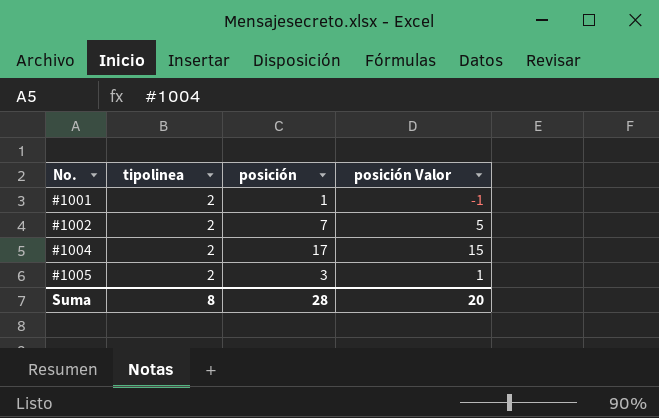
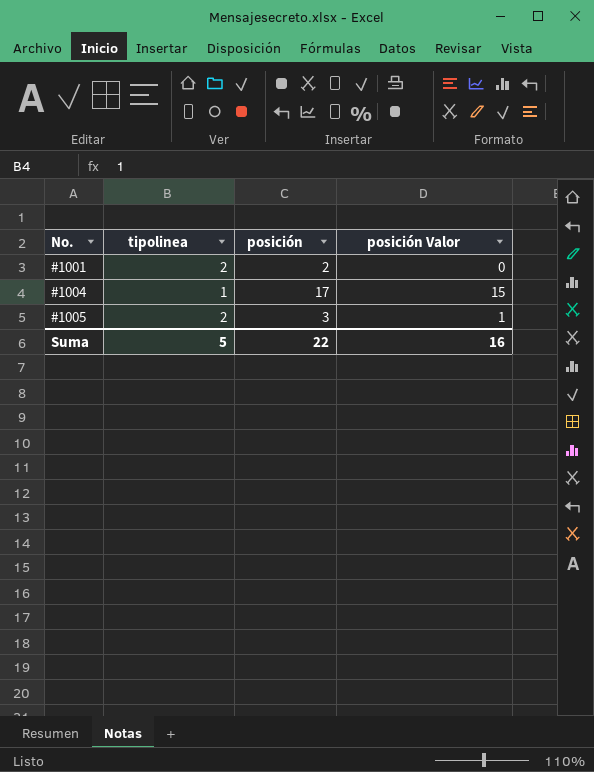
row #1002: 2 | 7 | 5 -> none
#1001 | posición: 1 -> 2
#1001 | posición Valor: -1 -> 0
#1004 | tipolinea: 2 -> 1
Suma | tipolinea: 8 -> 5
Suma | posición: 28 -> 22
Suma | posición Valor: 20 -> 16

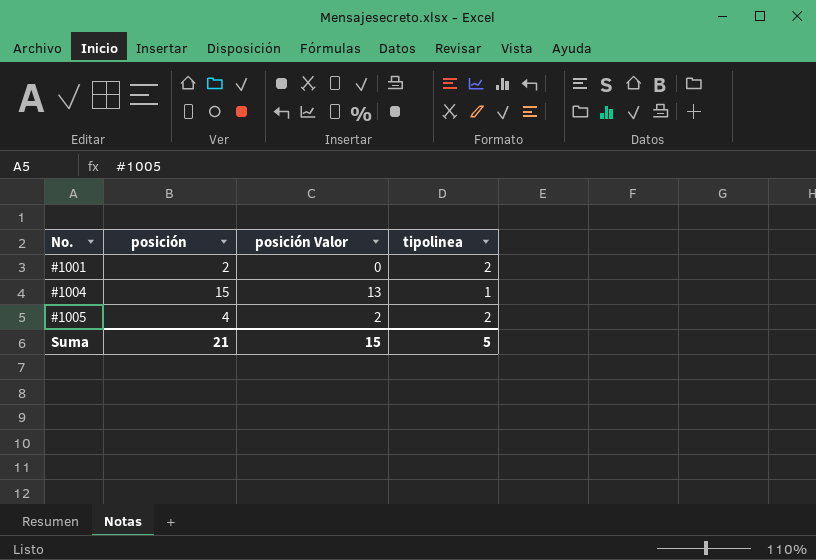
column tipolinea | position: 2 -> 4
#1004 | posición: 17 -> 15
#1004 | posición Valor: 15 -> 13
#1005 | posición: 3 -> 4
#1005 | posición Valor: 1 -> 2
Suma | posición: 22 -> 21
Suma | posición Valor: 16 -> 15

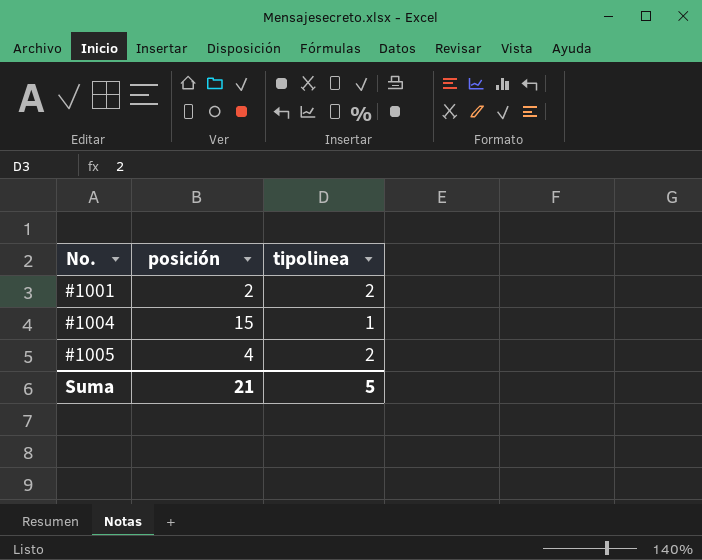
column posición Valor | formula: [posición] - 2 -> none

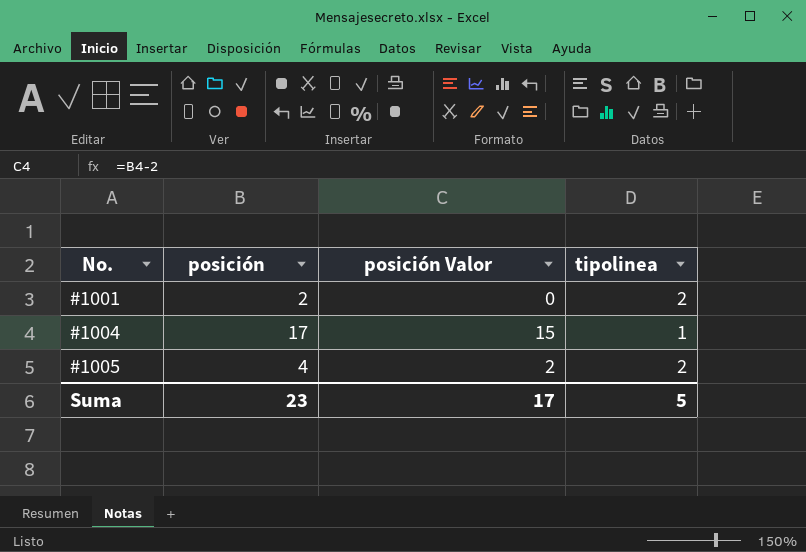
column posición Valor | formula: none -> [posición] - 2
#1004 | posición: 15 -> 17
Suma | posición: 21 -> 23

